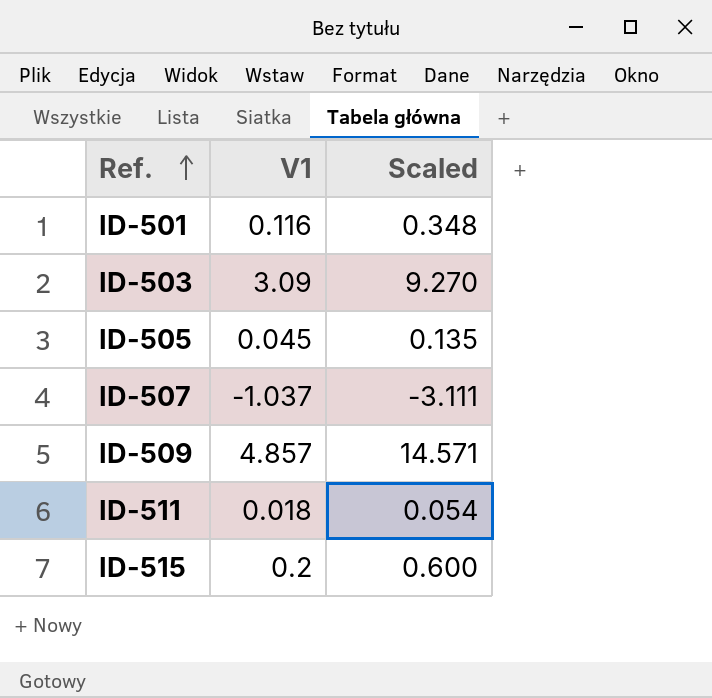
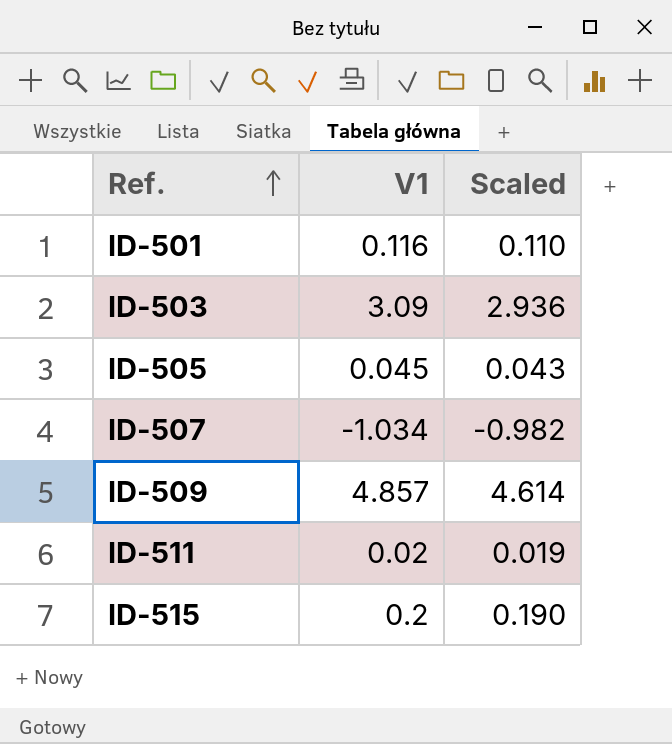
column Scaled | formula: [V1] * 3 -> [V1] * 0.95
ID-507 | V1: -1.037 -> -1.034
ID-511 | V1: 0.018 -> 0.02

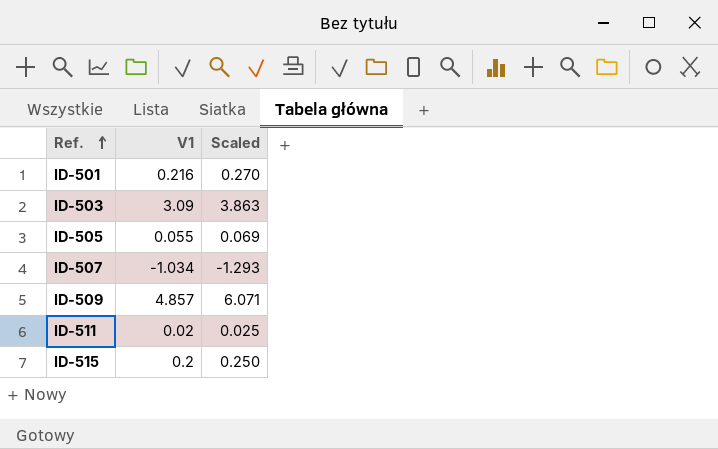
column Scaled | formula: [V1] * 0.95 -> [V1] * 1.25
ID-501 | V1: 0.116 -> 0.216
ID-505 | V1: 0.045 -> 0.055

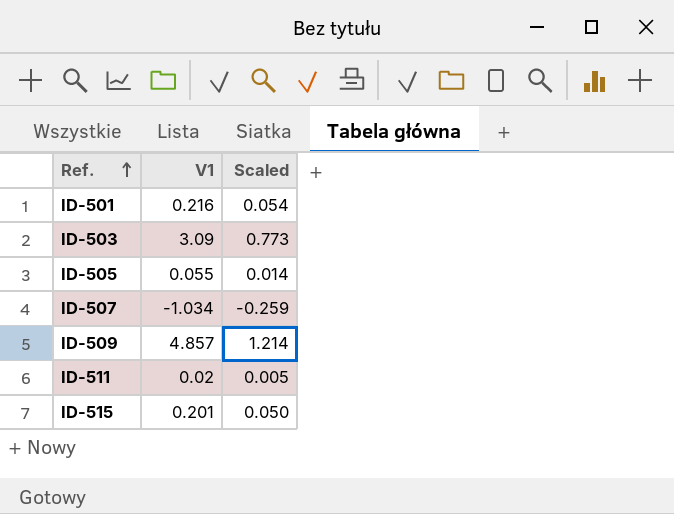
column Scaled | formula: [V1] * 1.25 -> [V1] * 0.25
ID-515 | V1: 0.2 -> 0.201

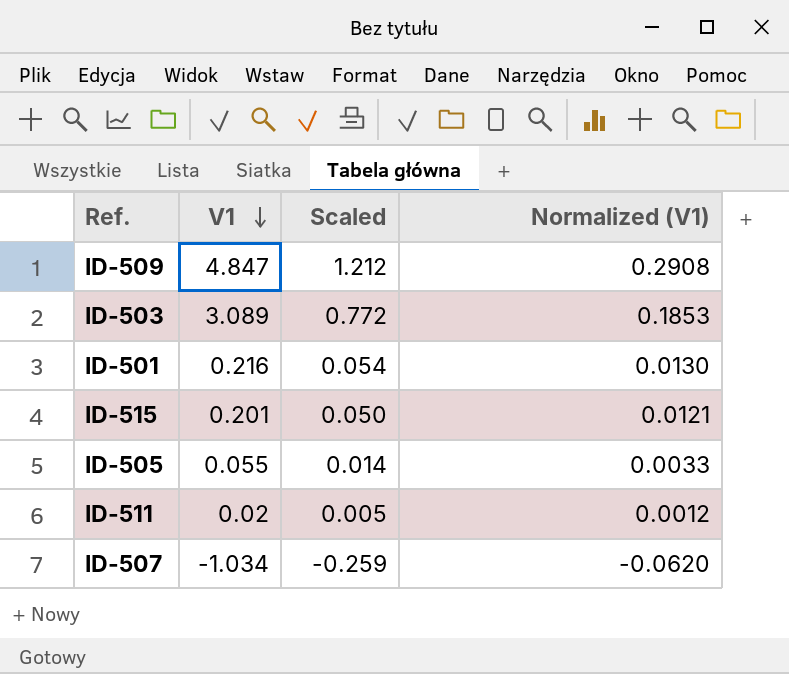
row order: Ref. ascending -> V1 descending
column Normalized (V1) | formula: none -> [V1] * 0.06
ID-509 | V1: 4.857 -> 4.847
ID-509 | Scaled: 1.214 -> 1.212
ID-503 | V1: 3.09 -> 3.089
ID-503 | Scaled: 0.773 -> 0.772

